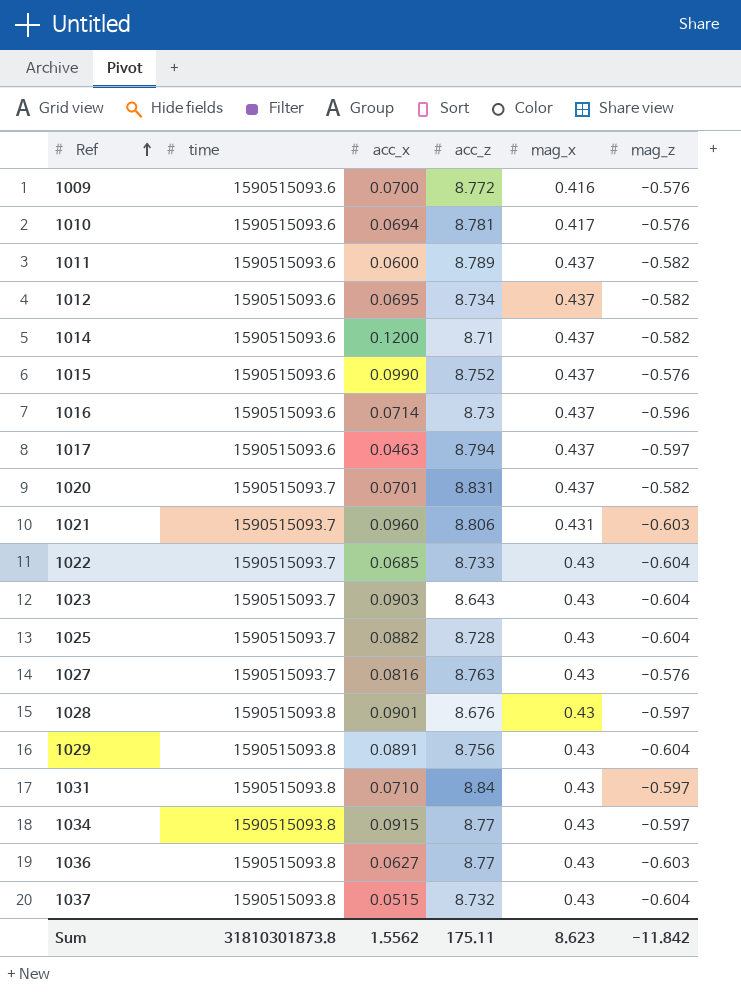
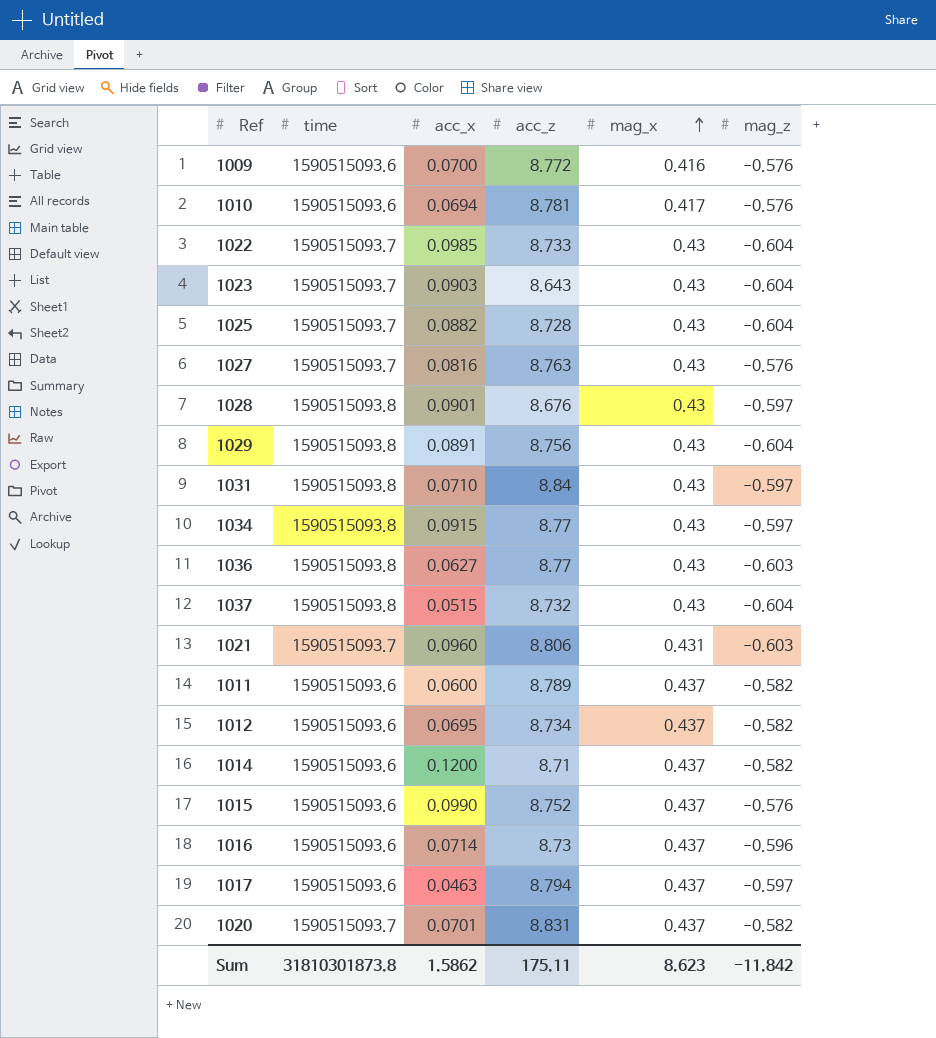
row order: Ref ascending -> mag_x ascending
1022 | acc_x: 0.0685 -> 0.0985
Sum | acc_x: 1.5562 -> 1.5862

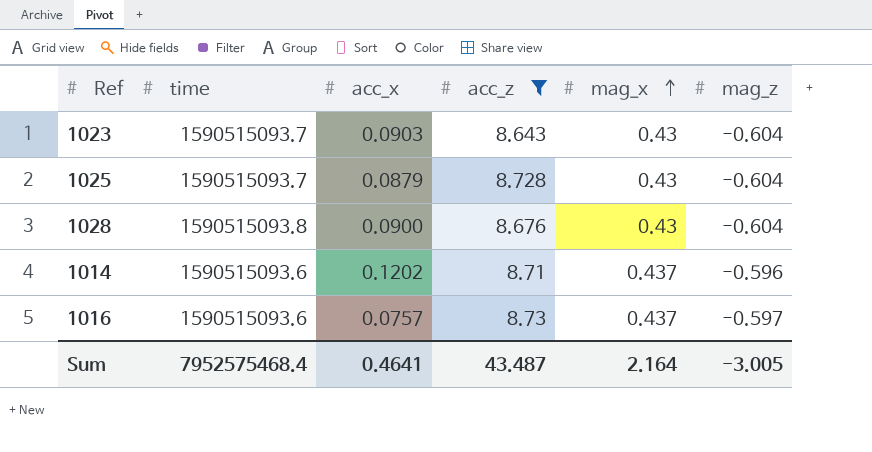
filter: none -> acc_z <= 8.73
1025 | acc_x: 0.0882 -> 0.0879
1028 | acc_x: 0.0901 -> 0.0900
1028 | mag_z: -0.597 -> -0.604
1014 | acc_x: 0.1200 -> 0.1202
1014 | mag_z: -0.582 -> -0.596
1016 | acc_x: 0.0714 -> 0.0757
1016 | mag_z: -0.596 -> -0.597
Sum | time: 31810301873.8 -> 7952575468.4
Sum | acc_x: 1.5862 -> 0.4641
Sum | acc_z: 175.11 -> 43.487
Sum | mag_x: 8.623 -> 2.164
Sum | mag_z: -11.842 -> -3.005

